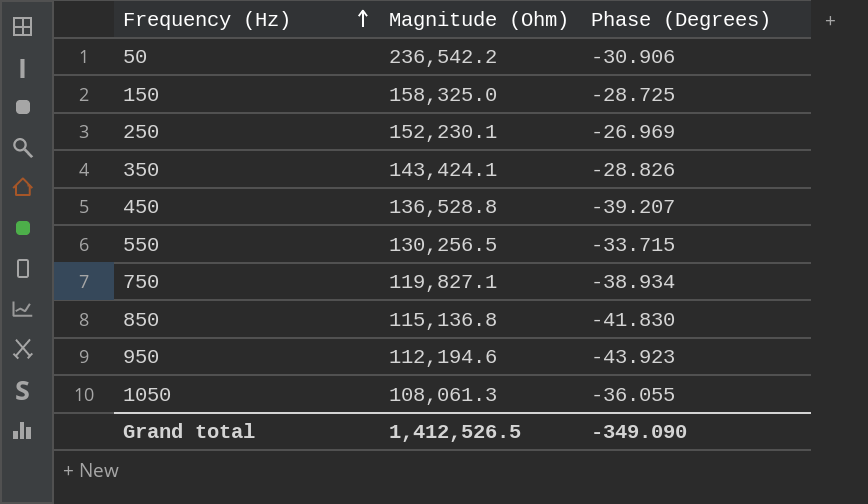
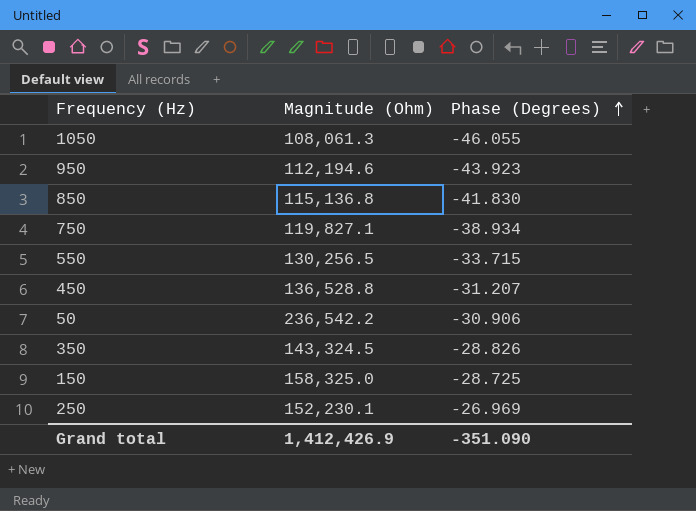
row order: Frequency (Hz) ascending -> Phase (Degrees) ascending
1050 | Phase (Degrees): -36.055 -> -46.055
450 | Phase (Degrees): -39.207 -> -31.207
350 | Magnitude (Ohm): 143,424.1 -> 143,324.5
Grand total | Magnitude (Ohm): 1,412,526.5 -> 1,412,426.9
Grand total | Phase (Degrees): -349.090 -> -351.090

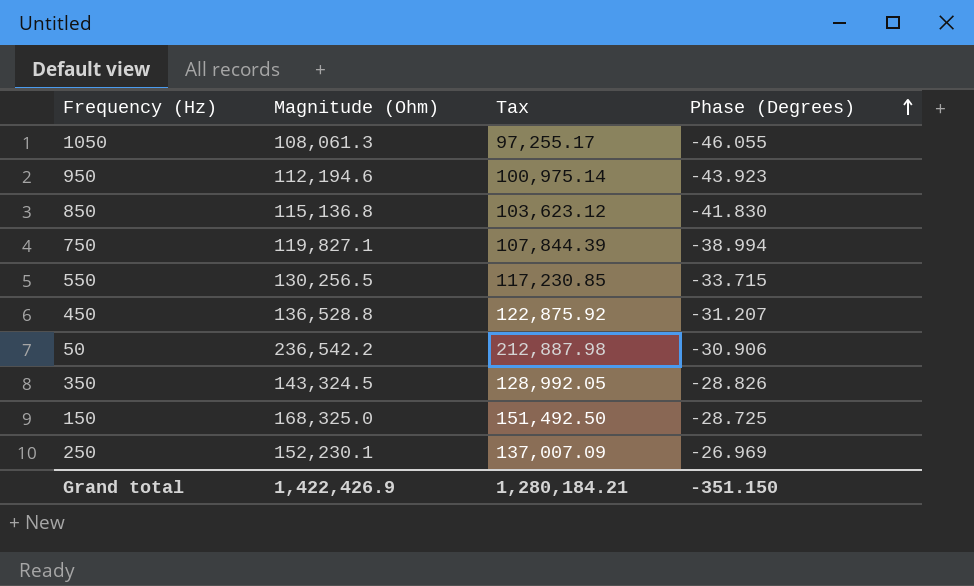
column Tax | formula: none -> [Magnitude (Ohm)] * 0.9
750 | Phase (Degrees): -38.934 -> -38.994
150 | Magnitude (Ohm): 158,325.0 -> 168,325.0
Grand total | Magnitude (Ohm): 1,412,426.9 -> 1,422,426.9
Grand total | Phase (Degrees): -351.090 -> -351.150

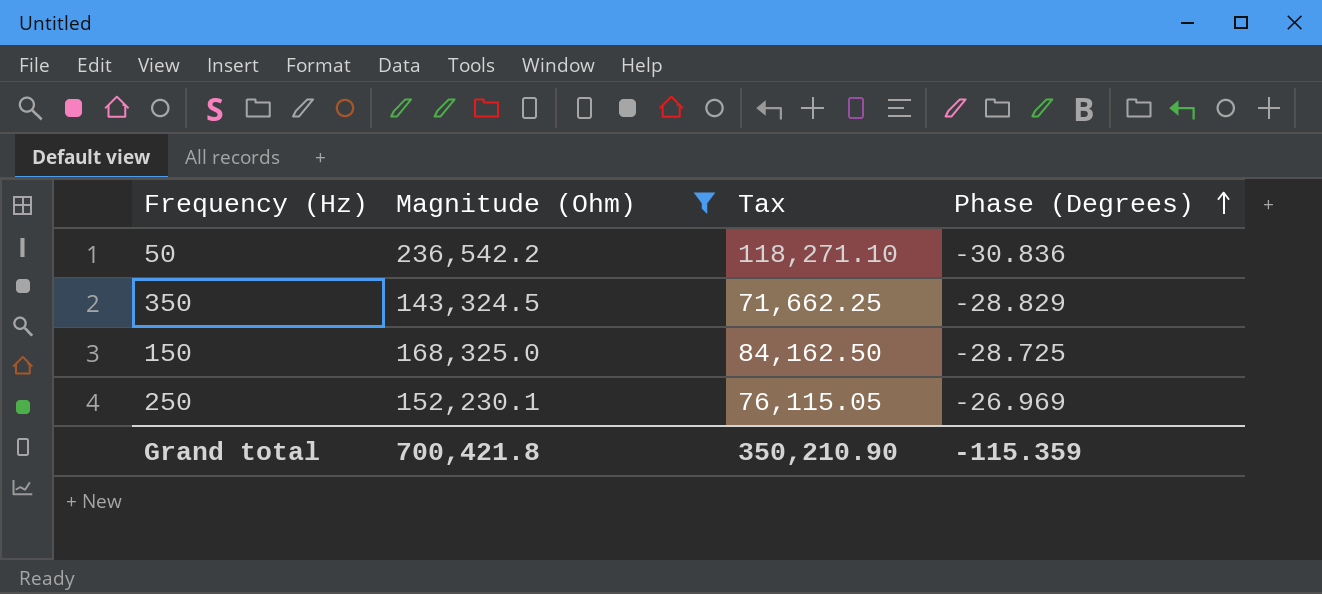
filter: none -> Magnitude (Ohm) >= 143,324.5
column Tax | formula: [Magnitude (Ohm)] * 0.9 -> [Magnitude (Ohm)] * 0.5
50 | Phase (Degrees): -30.906 -> -30.836
350 | Phase (Degrees): -28.826 -> -28.829
Grand total | Magnitude (Ohm): 1,422,426.9 -> 700,421.8
Grand total | Tax: 1,280,184.21 -> 350,210.90
Grand total | Phase (Degrees): -351.150 -> -115.359

